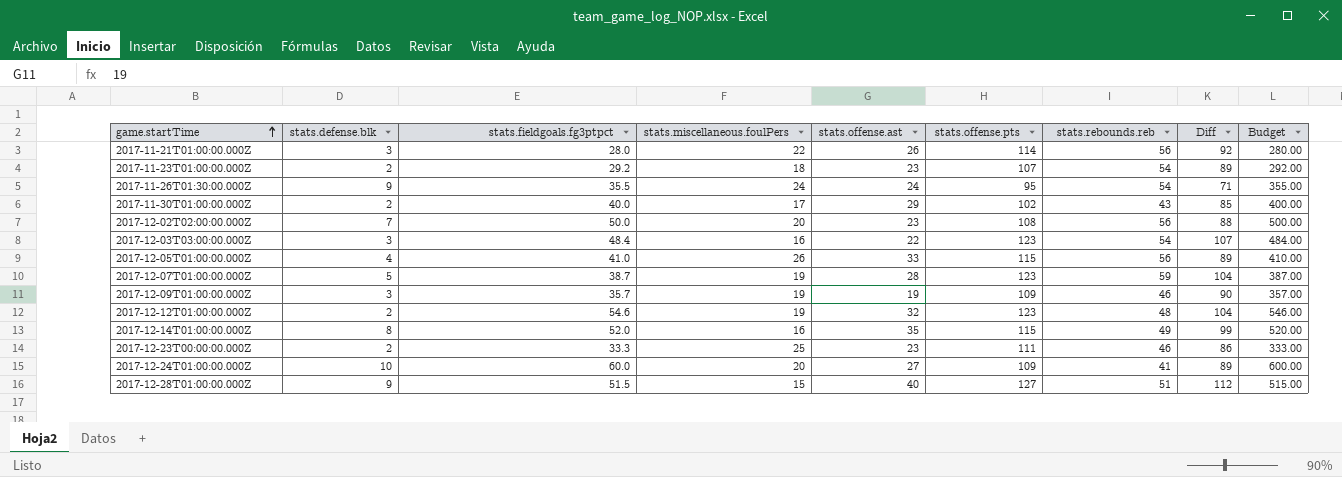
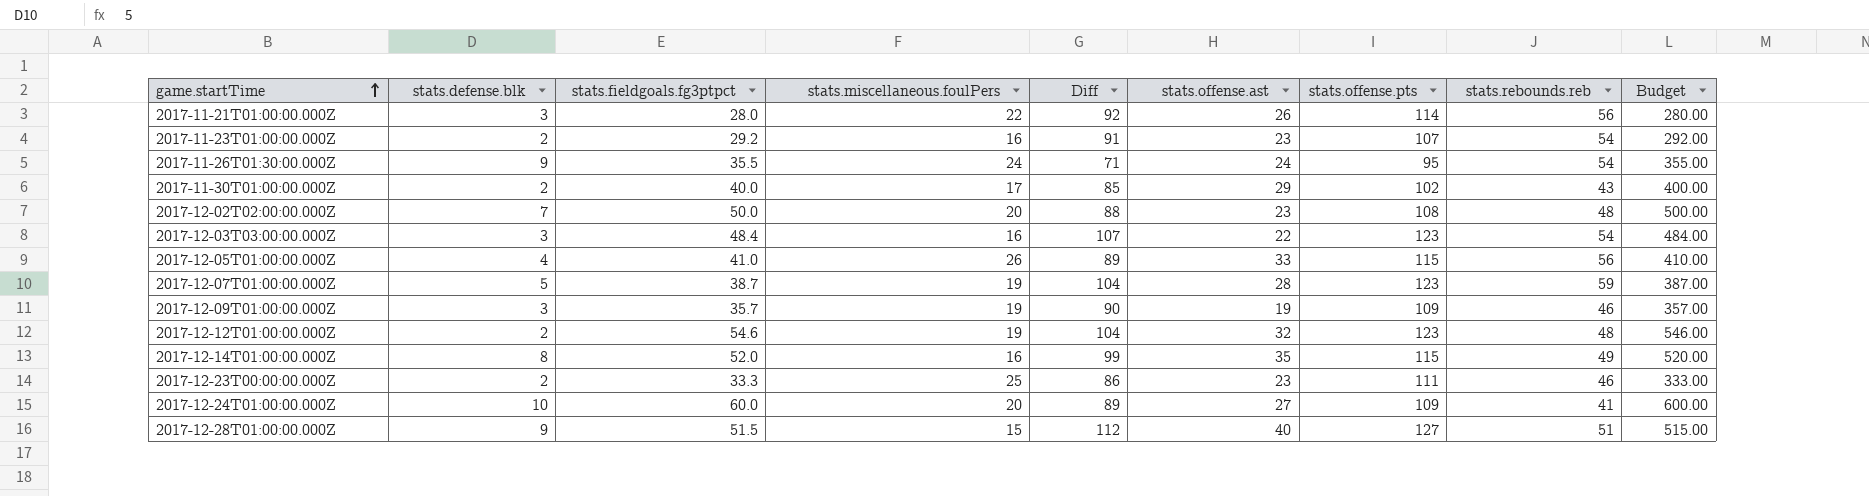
column Diff | position: 8 -> 5
2017-11-23T01:00:00.000Z | stats.miscellaneous.foulPers: 18 -> 16
2017-11-23T01:00:00.000Z | Diff: 89 -> 91
2017-12-02T02:00:00.000Z | stats.rebounds.reb: 56 -> 48

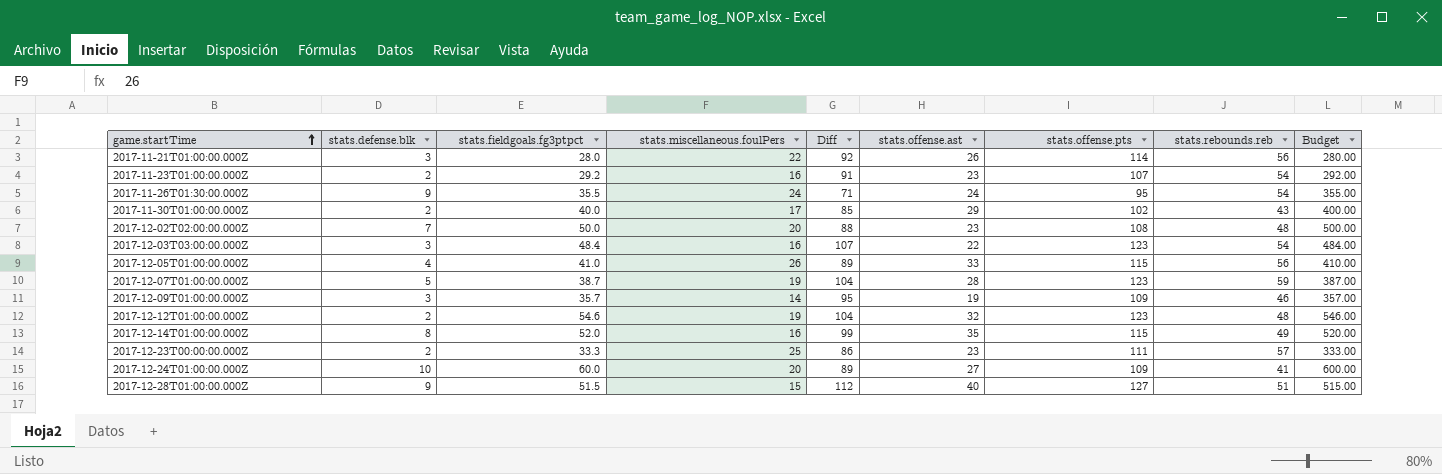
2017-12-09T01:00:00.000Z | stats.miscellaneous.foulPers: 19 -> 14
2017-12-09T01:00:00.000Z | Diff: 90 -> 95
2017-12-23T00:00:00.000Z | stats.rebounds.reb: 46 -> 57

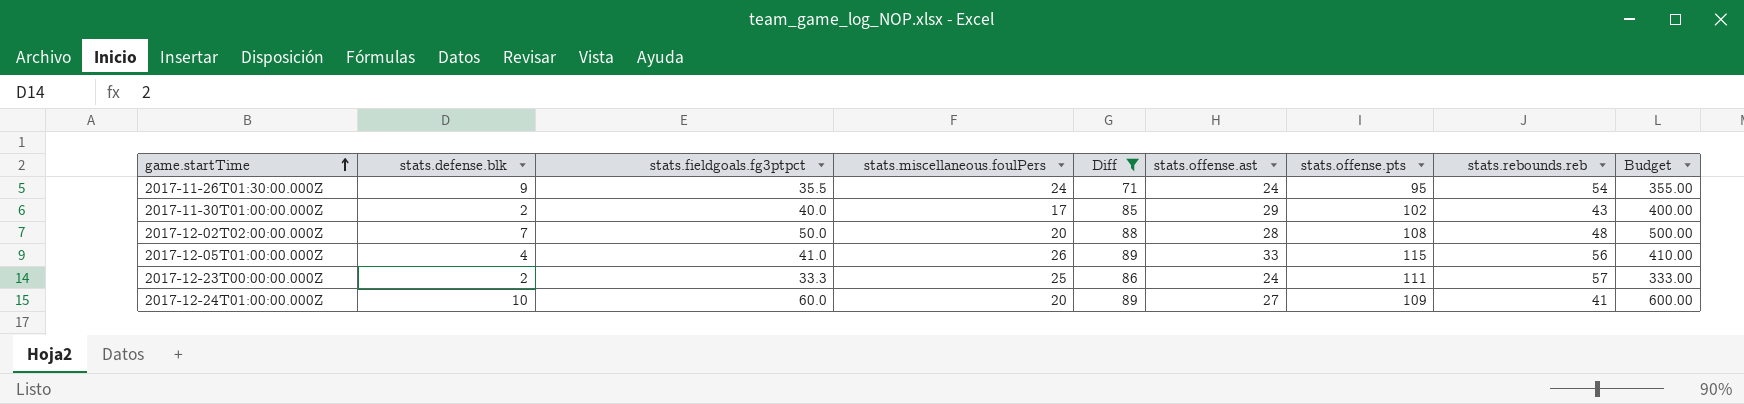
filter: none -> Diff <= 89
2017-12-02T02:00:00.000Z | stats.offense.ast: 23 -> 28
2017-12-23T00:00:00.000Z | stats.offense.ast: 23 -> 24

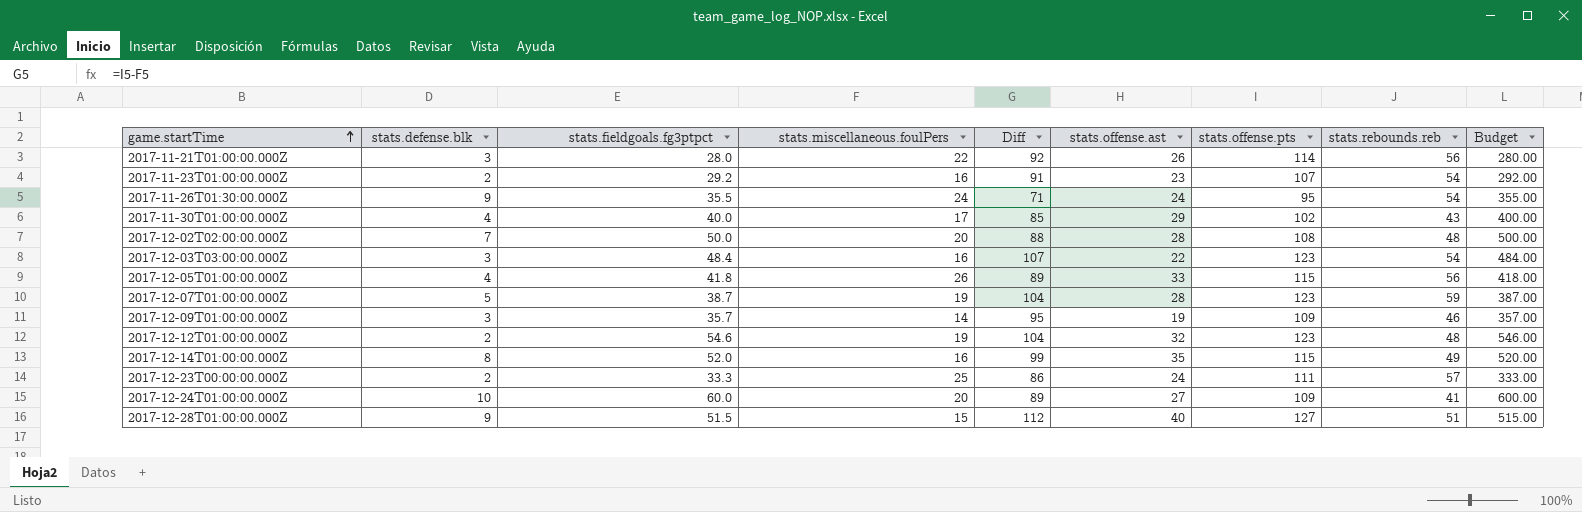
filter: Diff <= 89 -> none
2017-11-30T01:00:00.000Z | stats.defense.blk: 2 -> 4
2017-12-05T01:00:00.000Z | stats.fieldgoals.fg3ptpct: 41.0 -> 41.8
2017-12-05T01:00:00.000Z | Budget: 410.00 -> 418.00

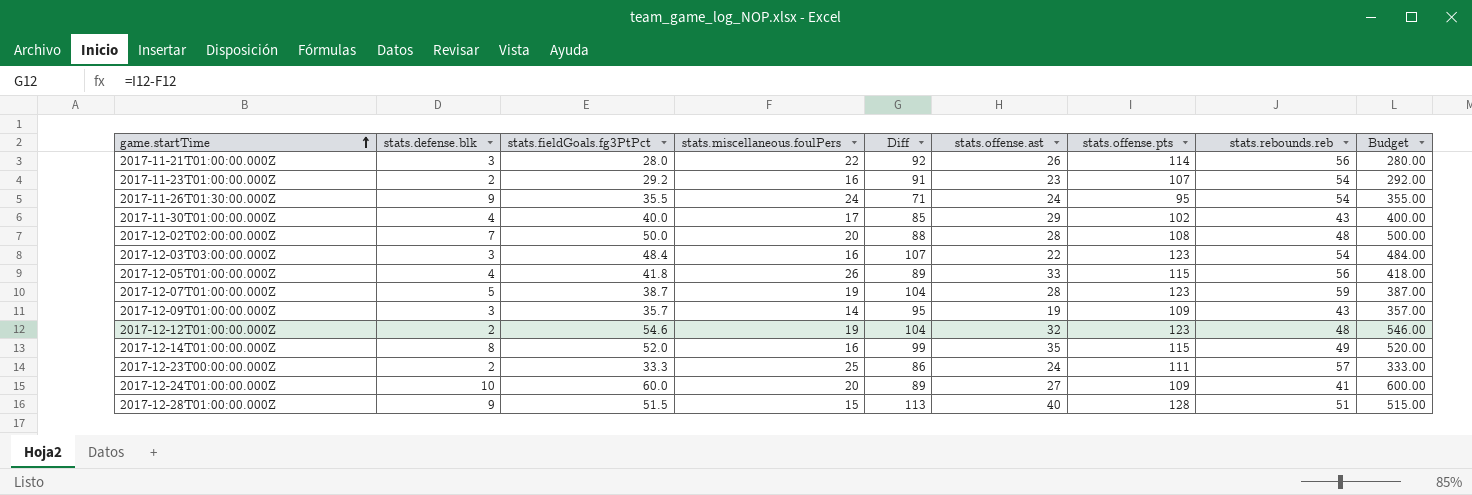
column name: stats.fieldgoals.fg3ptpct -> stats.fieldGoals.fg3PtPct
2017-12-09T01:00:00.000Z | stats.rebounds.reb: 46 -> 43
2017-12-28T01:00:00.000Z | Diff: 112 -> 113
2017-12-28T01:00:00.000Z | stats.offense.pts: 127 -> 128

